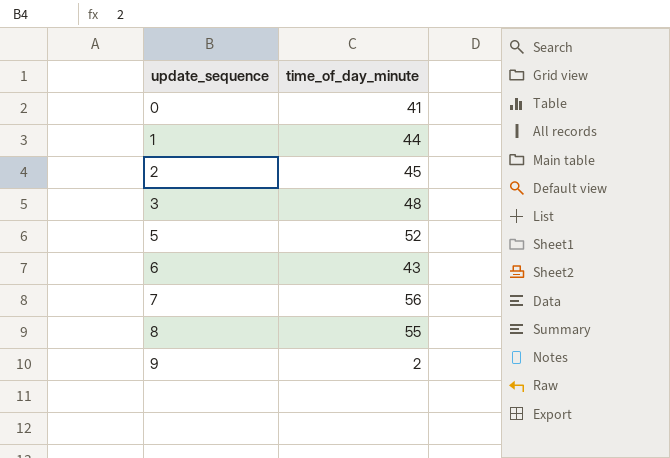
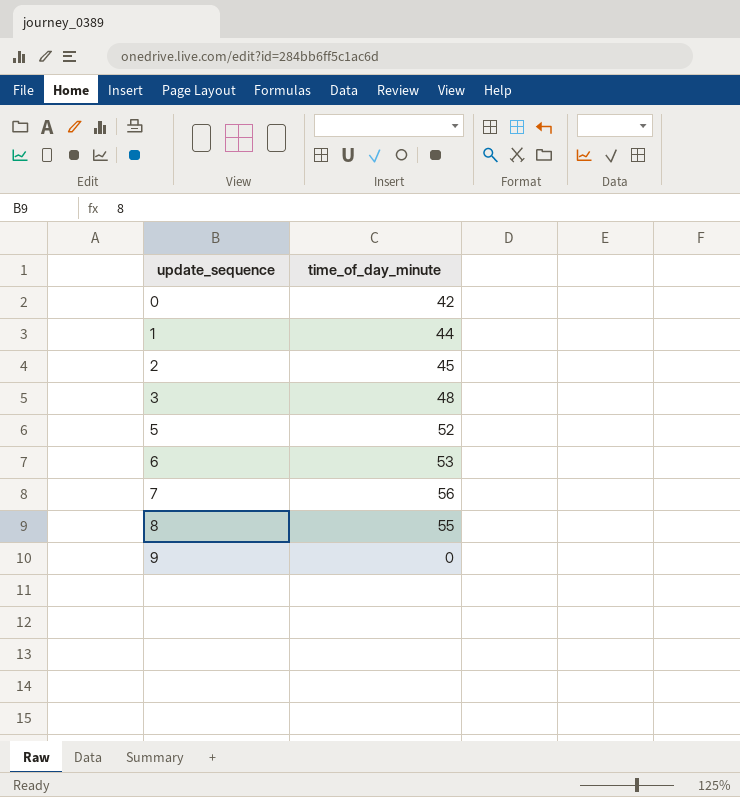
0 | time_of_day_minute: 41 -> 42
6 | time_of_day_minute: 43 -> 53
9 | time_of_day_minute: 2 -> 0

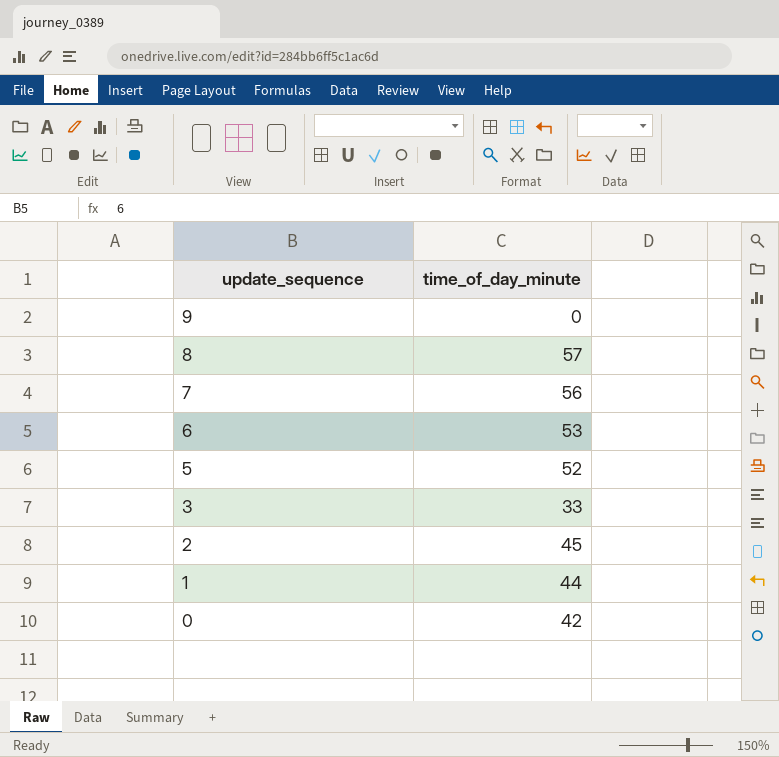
row order: update_sequence ascending -> update_sequence descending
8 | time_of_day_minute: 55 -> 57
3 | time_of_day_minute: 48 -> 33

